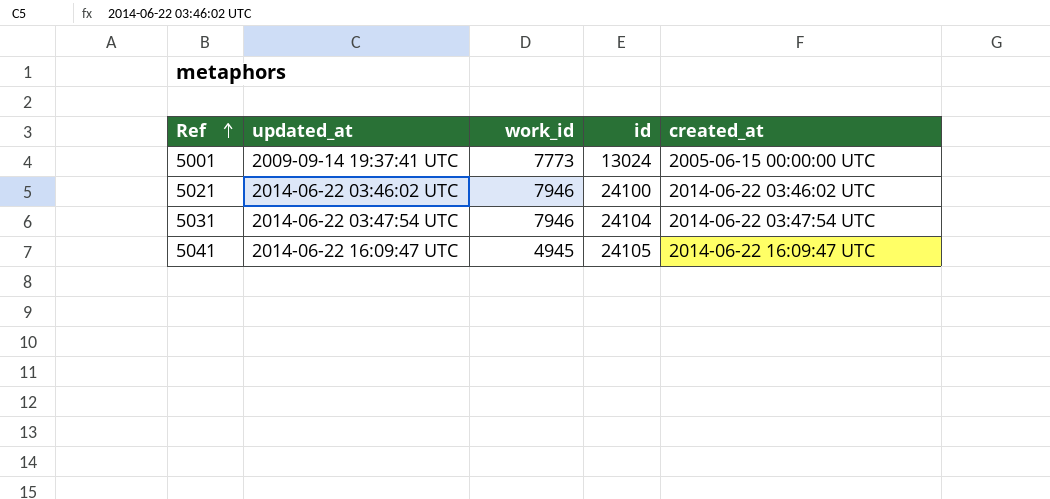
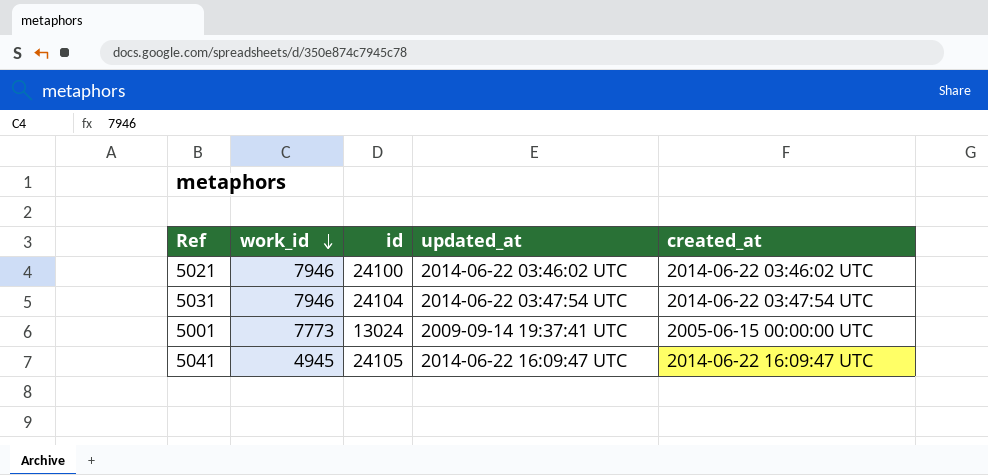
row order: Ref ascending -> work_id descending
column updated_at | position: 2 -> 4

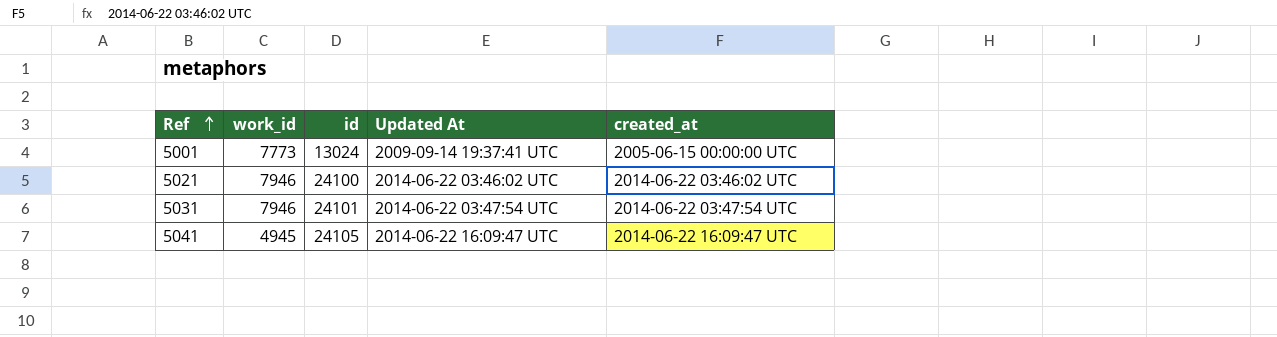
row order: work_id descending -> Ref ascending
column name: updated_at -> Updated At
5031 | id: 24104 -> 24101

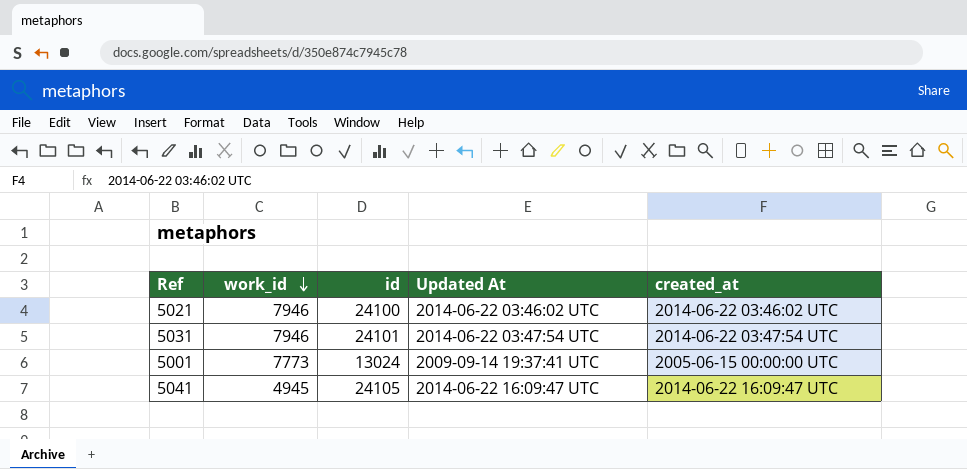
row order: Ref ascending -> work_id descending

